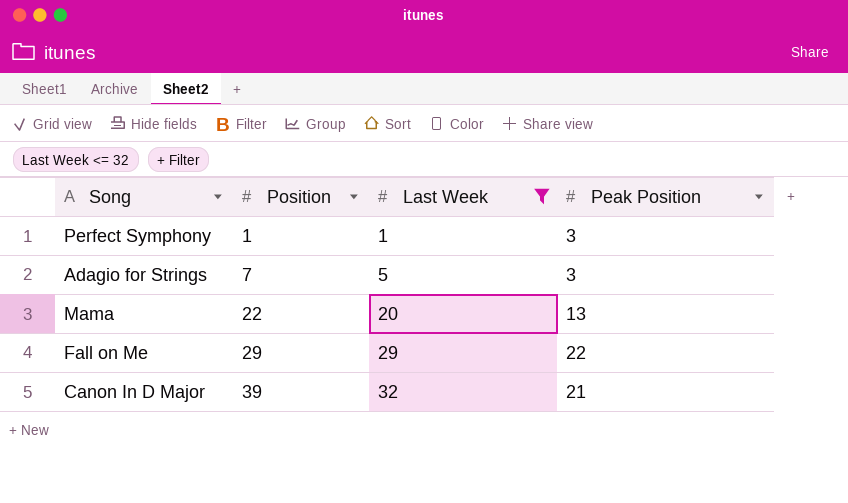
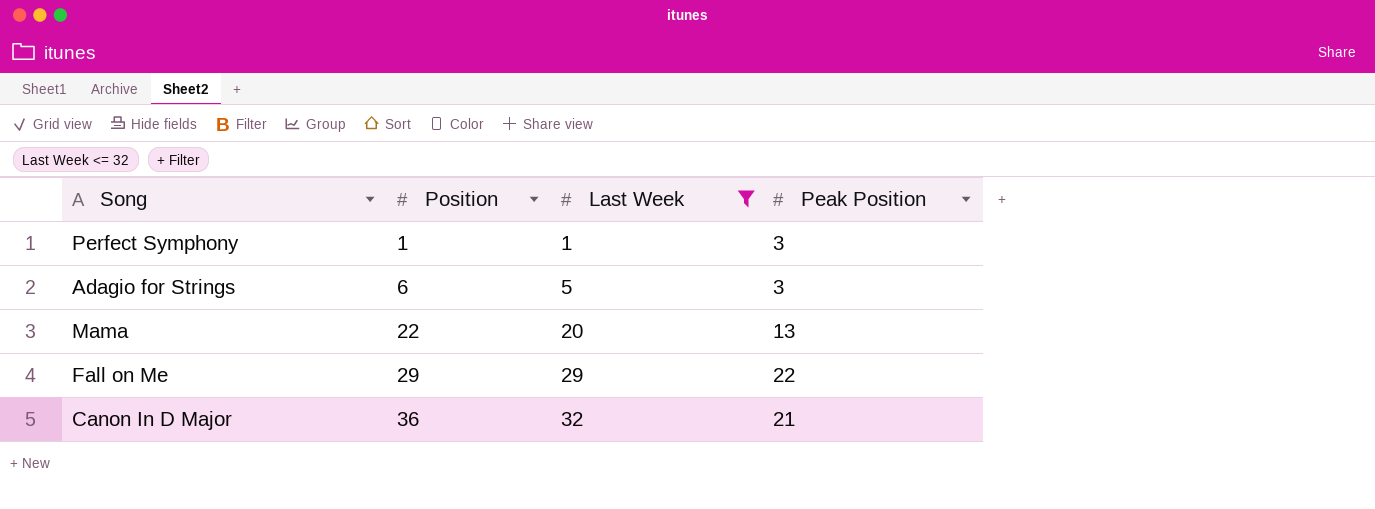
Adagio for Strings | Position: 7 -> 6
Canon In D Major | Position: 39 -> 36

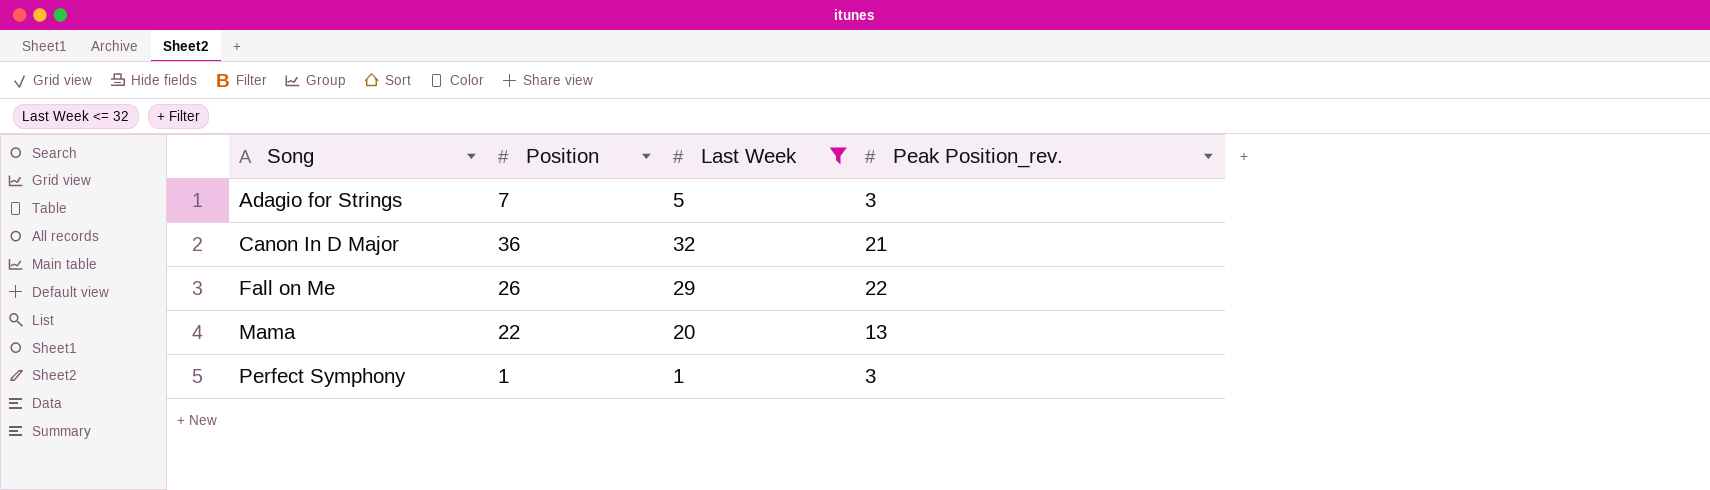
row order: Position ascending -> Song ascending
column name: Peak Position -> Peak Position_rev.
Adagio for Strings | Position: 6 -> 7
Fall on Me | Position: 29 -> 26

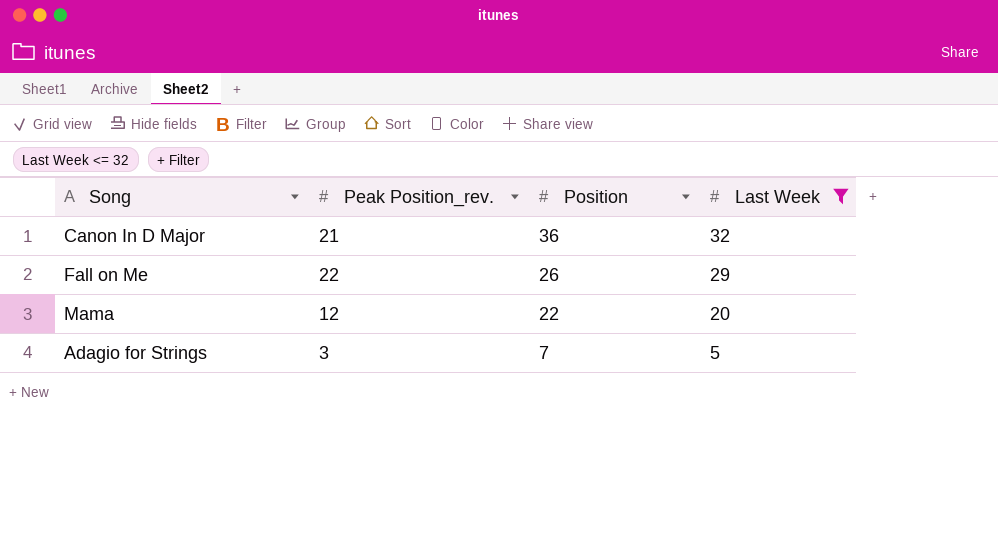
row order: Song ascending -> Position descending
column Peak Position_rev. | position: 4 -> 2
row Perfect Symphony: 1 | 1 | 3 -> none
Mama | Peak Position_rev.: 13 -> 12

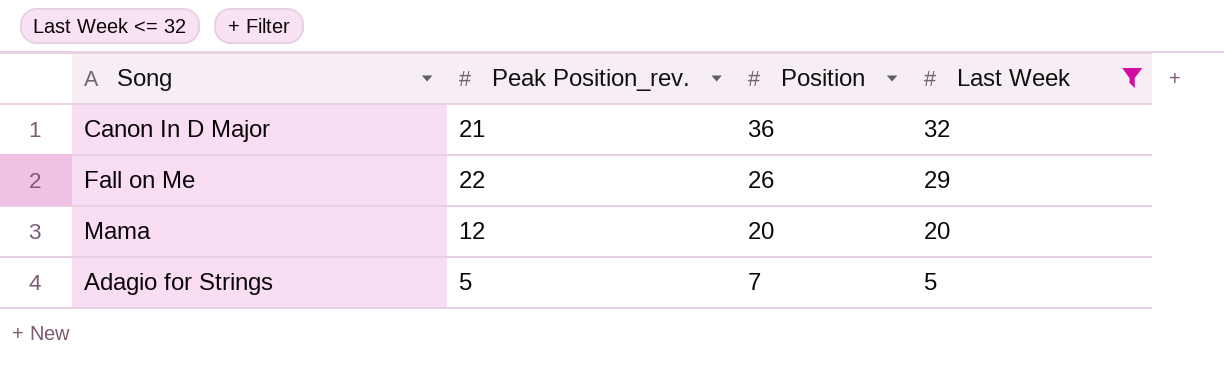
Mama | Position: 22 -> 20
Adagio for Strings | Peak Position_rev.: 3 -> 5

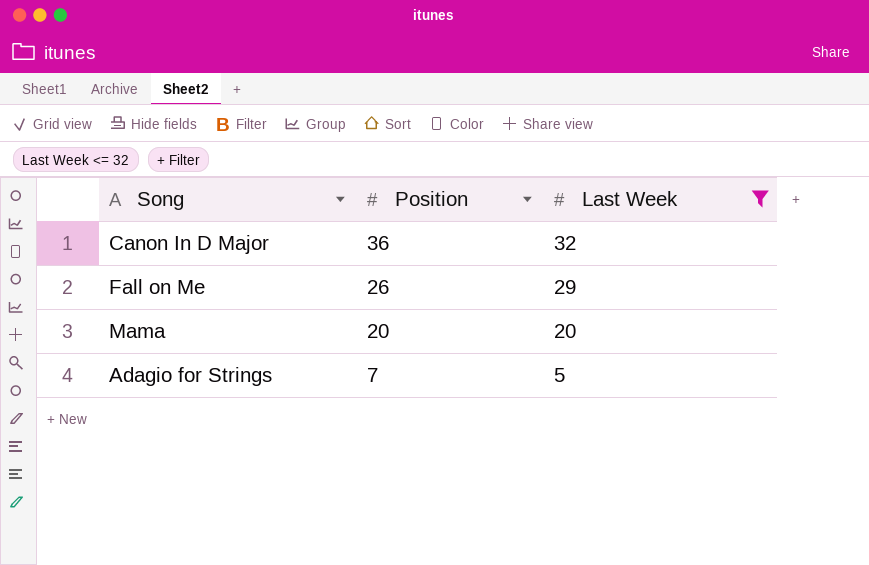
column Peak Position_rev. | position: 2 -> none

